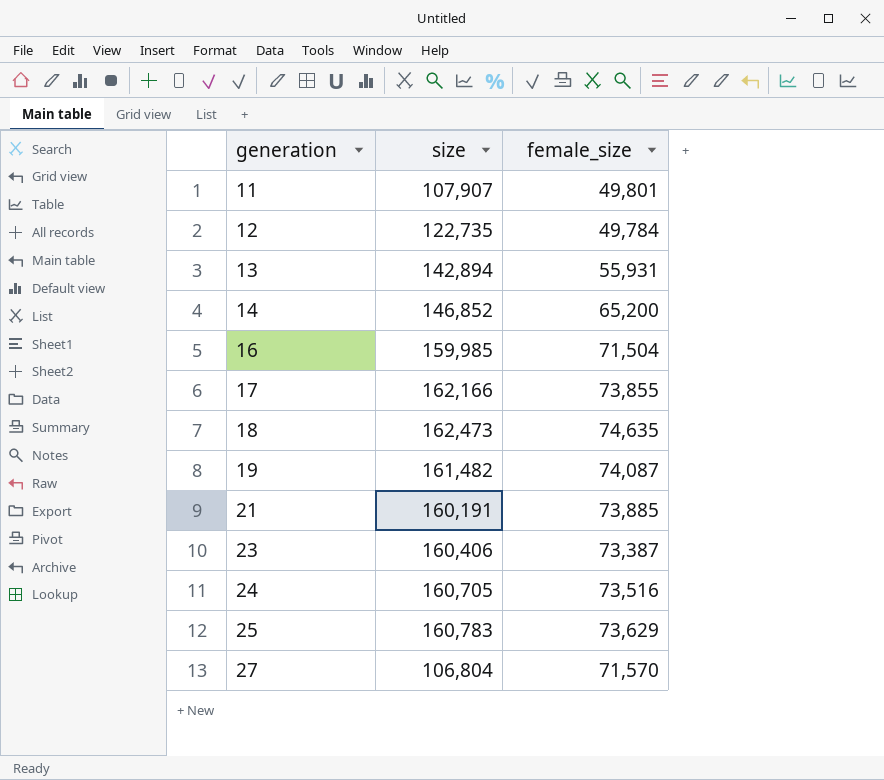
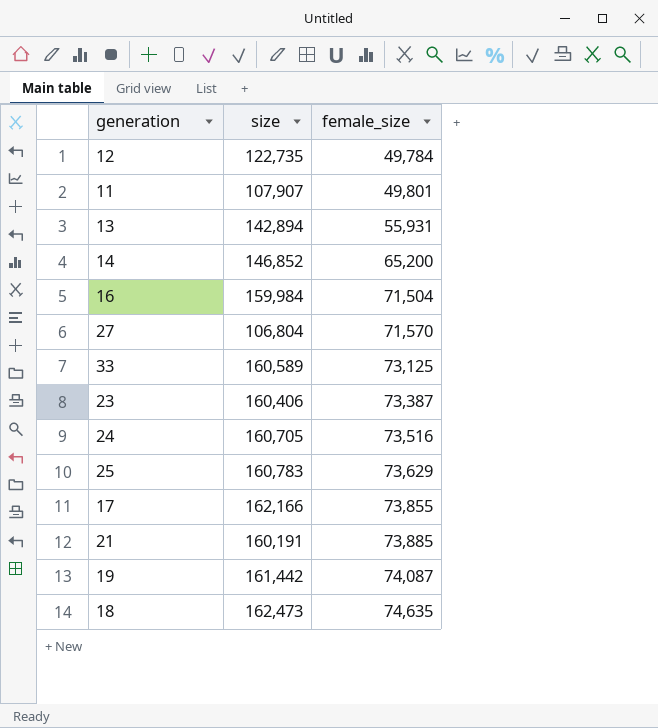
row order: generation ascending -> female_size ascending
16 | size: 159,985 -> 159,984
row 33: none -> 160,589 | 73,125
19 | size: 161,482 -> 161,442

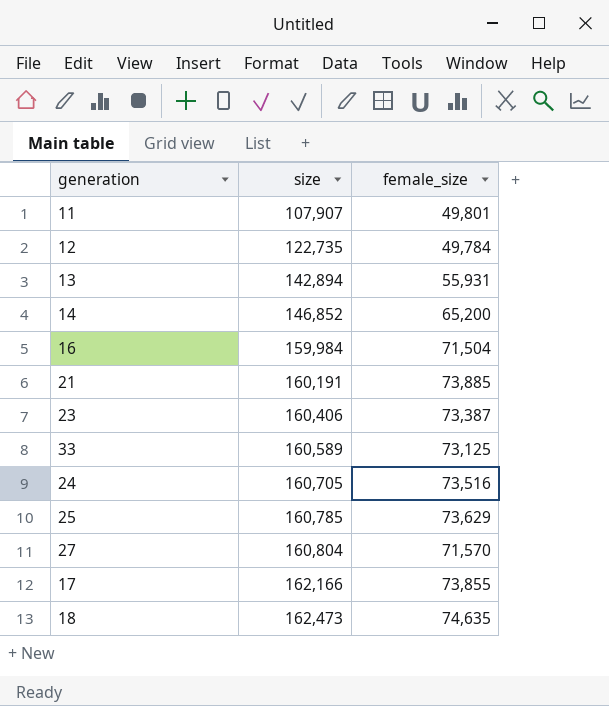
row order: female_size ascending -> size ascending
row 19: 161,442 | 74,087 -> none
25 | size: 160,783 -> 160,785
27 | size: 106,804 -> 160,804

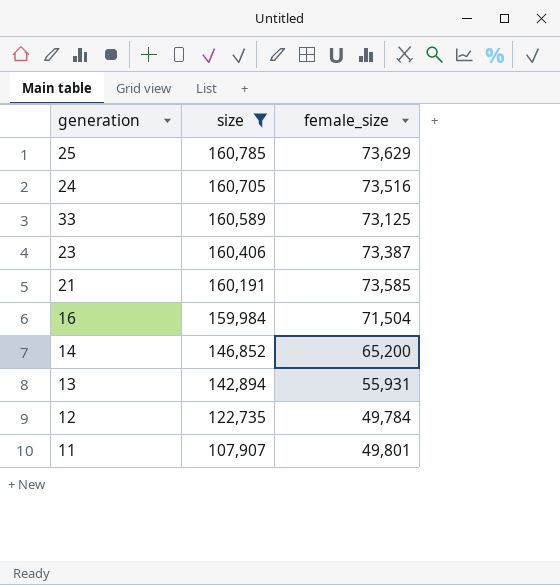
filter: none -> size <= 160,785
row order: size ascending -> size descending
21 | female_size: 73,885 -> 73,585

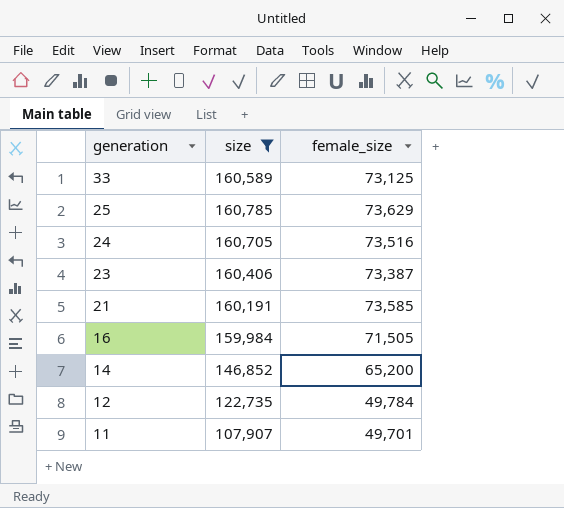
row order: size descending -> generation descending
row 13: 142,894 | 55,931 -> none
16 | female_size: 71,504 -> 71,505
11 | female_size: 49,801 -> 49,701

